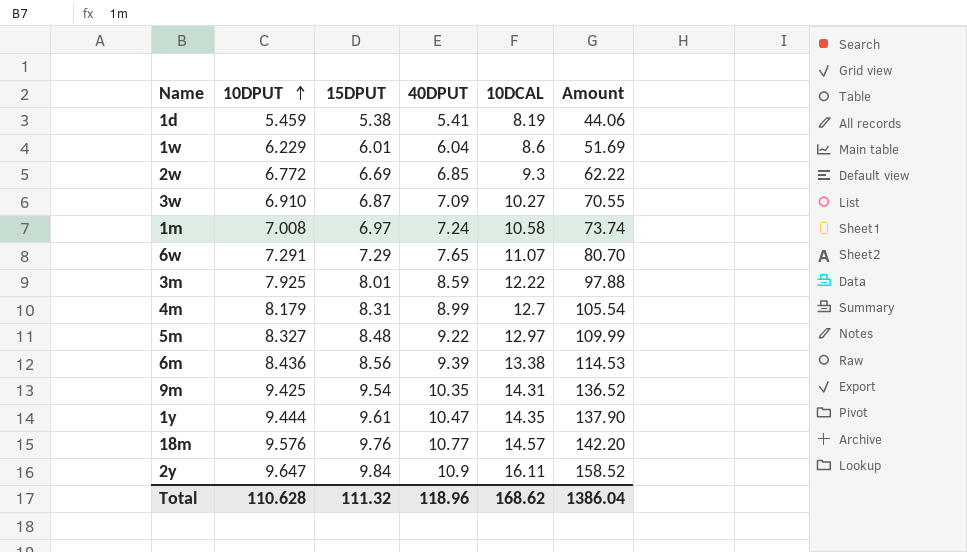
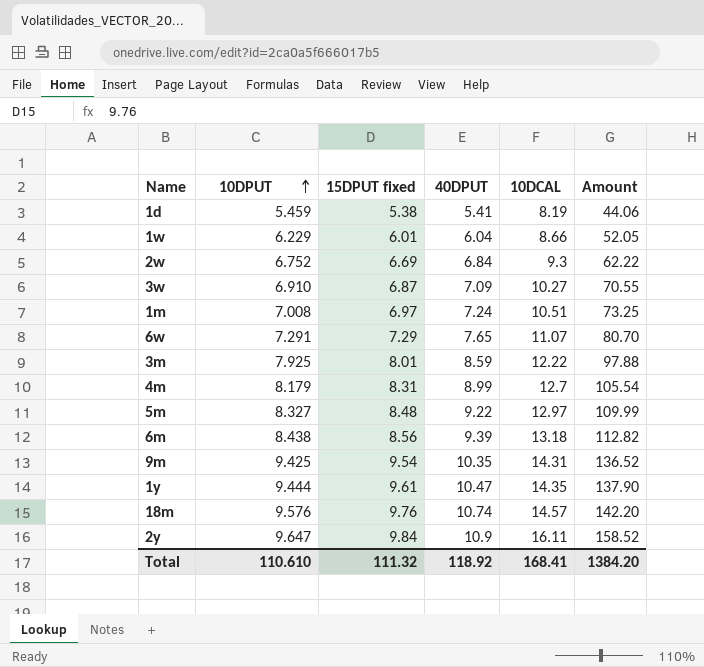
column name: 15DPUT -> 15DPUT fixed
1w | 10DCAL: 8.6 -> 8.66
1w | Amount: 51.69 -> 52.05
2w | 10DPUT: 6.772 -> 6.752
2w | 40DPUT: 6.85 -> 6.84
1m | 10DCAL: 10.58 -> 10.51
1m | Amount: 73.74 -> 73.25
6m | 10DPUT: 8.436 -> 8.438
6m | 10DCAL: 13.38 -> 13.18
6m | Amount: 114.53 -> 112.82
18m | 40DPUT: 10.77 -> 10.74
Total | 10DPUT: 110.628 -> 110.610
Total | 40DPUT: 118.96 -> 118.92
Total | 10DCAL: 168.62 -> 168.41
Total | Amount: 1386.04 -> 1384.20

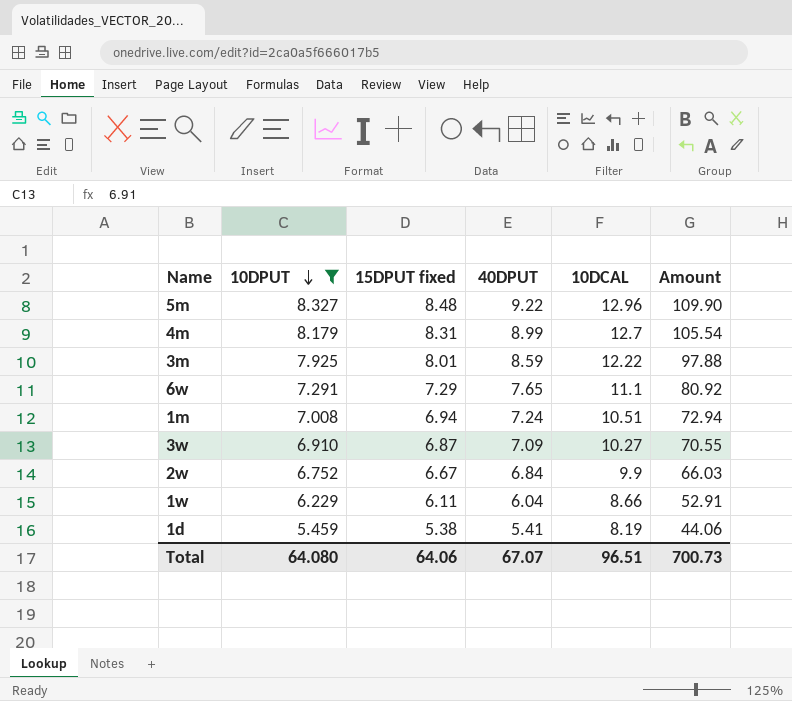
filter: none -> 10DPUT <= 8.327
row order: 10DPUT ascending -> 10DPUT descending
5m | 10DCAL: 12.97 -> 12.96
5m | Amount: 109.99 -> 109.90
6w | 10DCAL: 11.07 -> 11.1
6w | Amount: 80.70 -> 80.92
1m | 15DPUT fixed: 6.97 -> 6.94
1m | Amount: 73.25 -> 72.94
2w | 15DPUT fixed: 6.69 -> 6.67
2w | 10DCAL: 9.3 -> 9.9
2w | Amount: 62.22 -> 66.03
1w | 15DPUT fixed: 6.01 -> 6.11
1w | Amount: 52.05 -> 52.91
Total | 10DPUT: 110.610 -> 64.080
Total | 15DPUT fixed: 111.32 -> 64.06
Total | 40DPUT: 118.92 -> 67.07
Total | 10DCAL: 168.41 -> 96.51
Total | Amount: 1384.20 -> 700.73

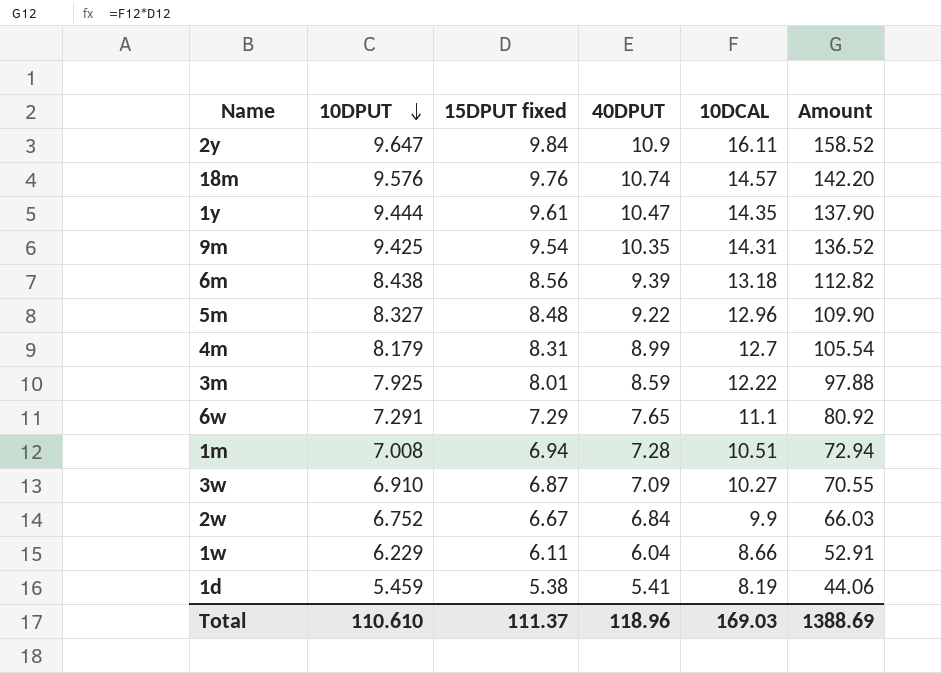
filter: 10DPUT <= 8.327 -> none
1m | 40DPUT: 7.24 -> 7.28
Total | 10DPUT: 64.080 -> 110.610
Total | 15DPUT fixed: 64.06 -> 111.37
Total | 40DPUT: 67.07 -> 118.96
Total | 10DCAL: 96.51 -> 169.03
Total | Amount: 700.73 -> 1388.69

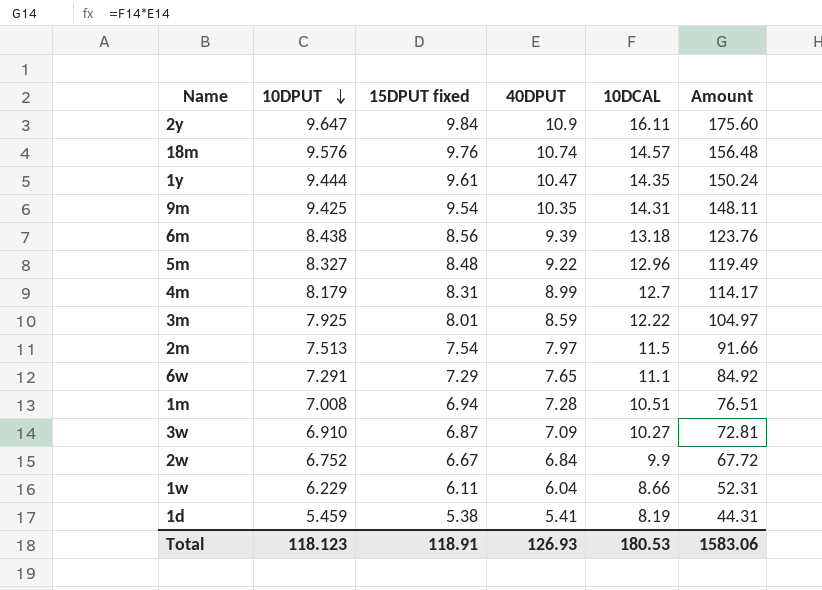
column Amount | formula: [15DPUT fixed] * [10DCAL] -> [40DPUT] * [10DCAL]
row 2m: none -> 7.513 | 7.54 | 7.97 | 11.5 | 91.66
Total | 10DPUT: 110.610 -> 118.123
Total | 15DPUT fixed: 111.37 -> 118.91
Total | 40DPUT: 118.96 -> 126.93
Total | 10DCAL: 169.03 -> 180.53
Total | Amount: 1388.69 -> 1583.06

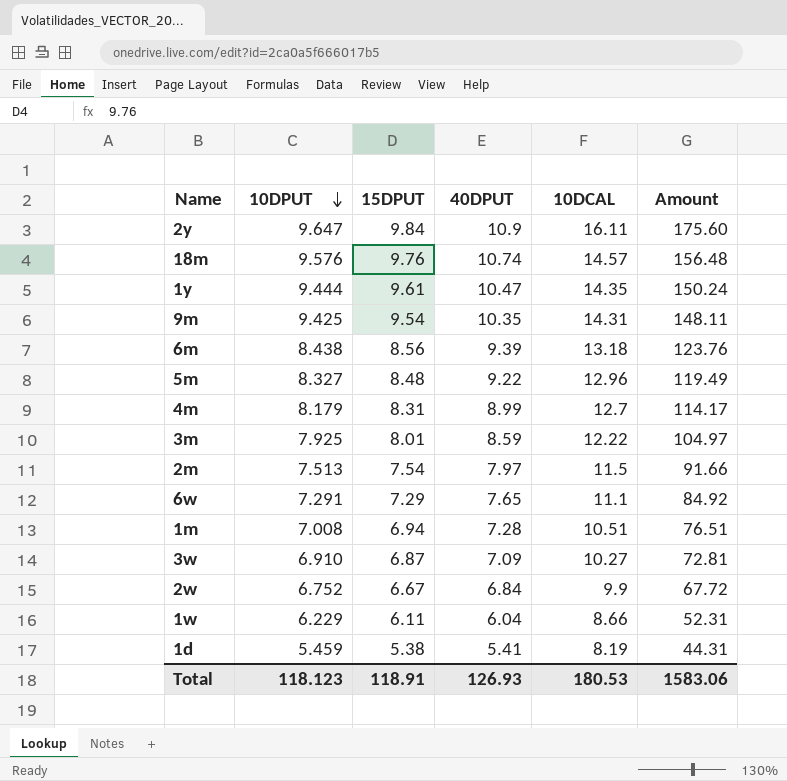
column name: 15DPUT fixed -> 15DPUT

